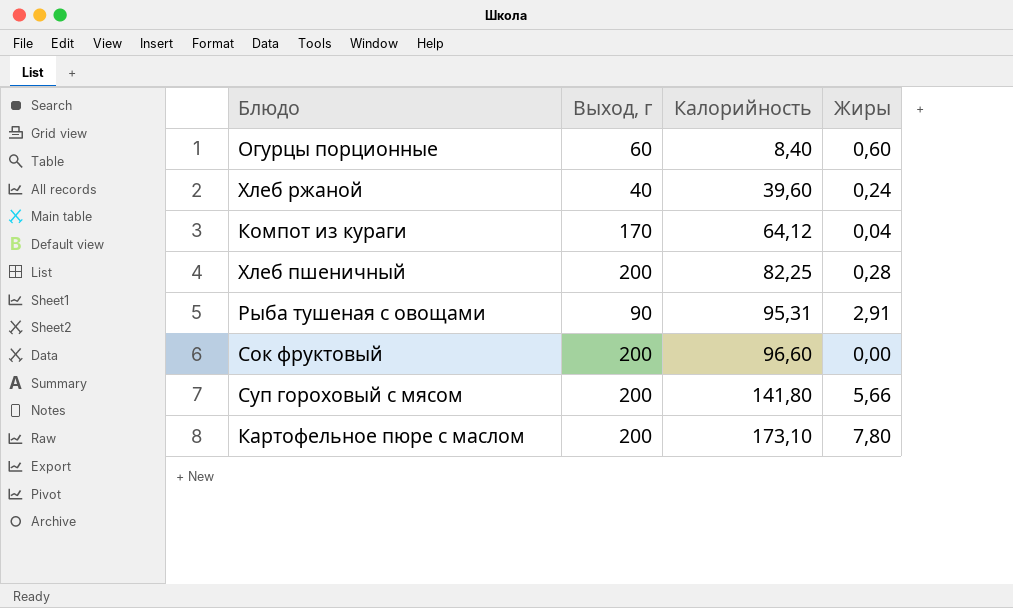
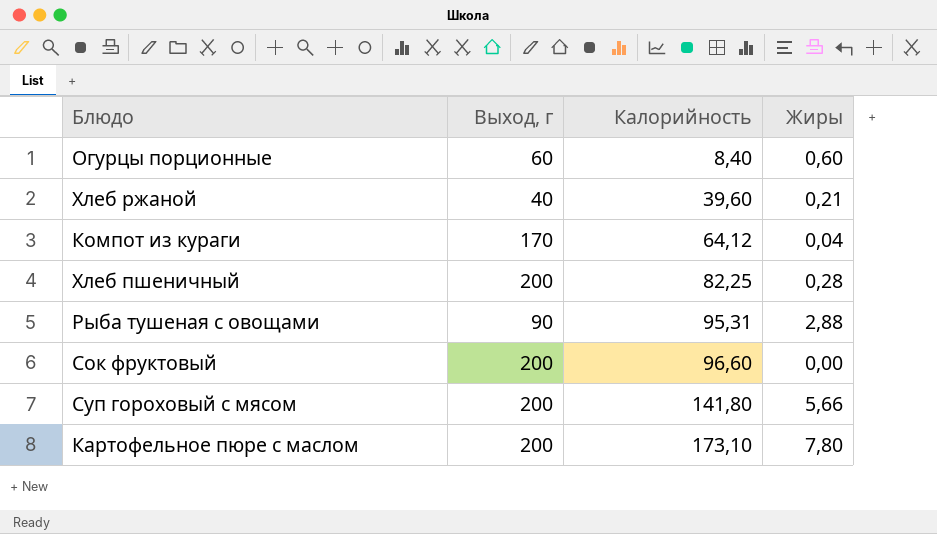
Хлеб ржаной | Жиры: 0,24 -> 0,21
Рыба тушеная с овощами | Жиры: 2,91 -> 2,88

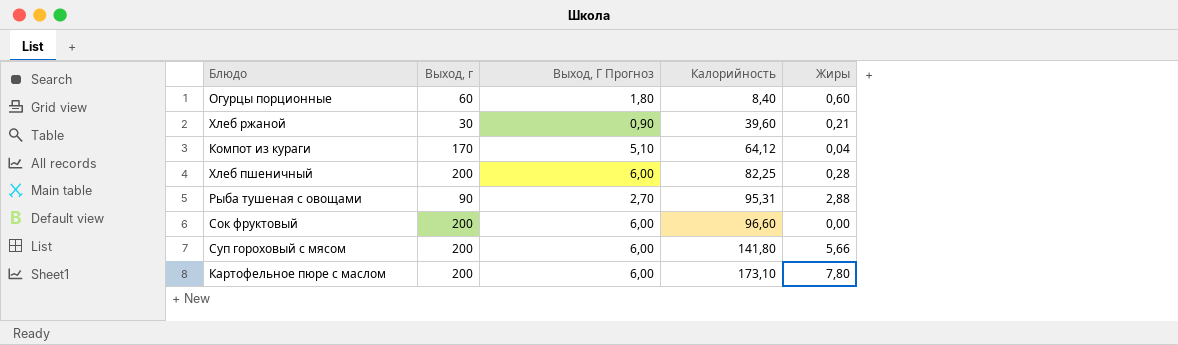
column Выход, Г Прогноз | formula: none -> [Выход, г] * 0,03
Хлеб ржаной | Выход, г: 40 -> 30

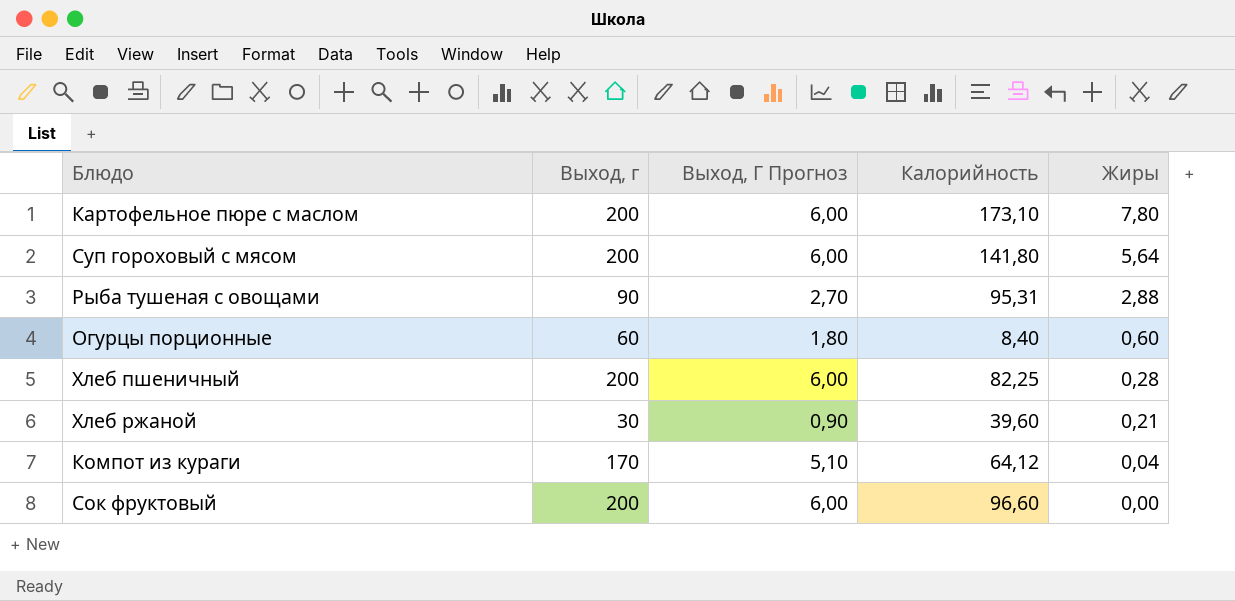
row order: Калорийность ascending -> Жиры descending
Суп гороховый с мясом | Жиры: 5,66 -> 5,64

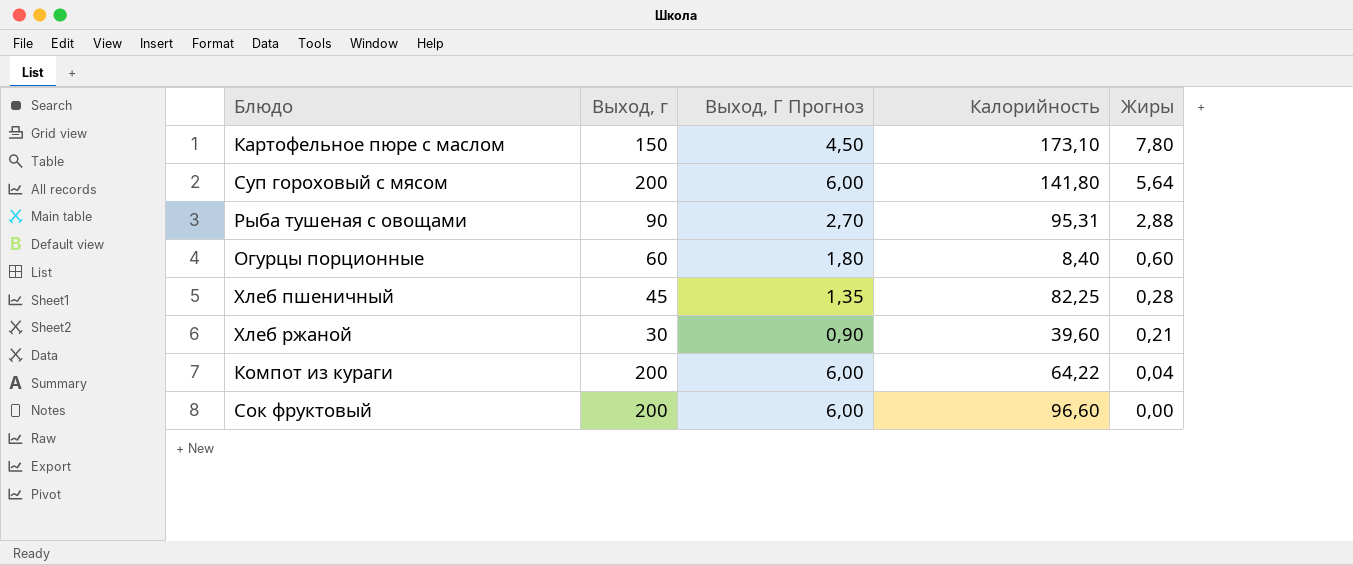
Картофельное пюре с маслом | Выход, г: 200 -> 150
Картофельное пюре с маслом | Выход, Г Прогноз: 6,00 -> 4,50
Хлеб пшеничный | Выход, г: 200 -> 45
Хлеб пшеничный | Выход, Г Прогноз: 6,00 -> 1,35
Компот из кураги | Выход, г: 170 -> 200
Компот из кураги | Выход, Г Прогноз: 5,10 -> 6,00
Компот из кураги | Калорийность: 64,12 -> 64,22

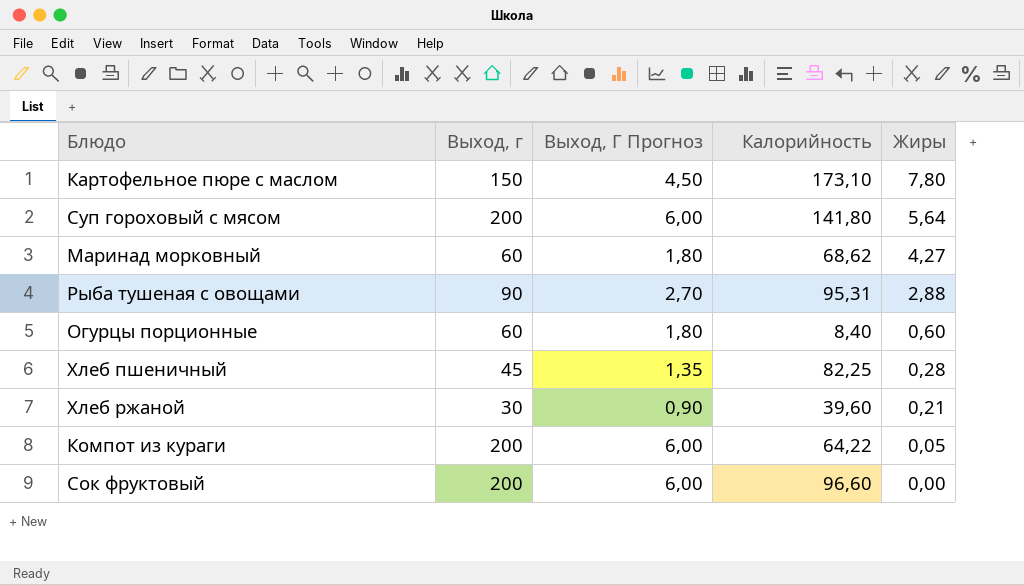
row Маринад морковный: none -> 60 | 1,80 | 68,62 | 4,27
Компот из кураги | Жиры: 0,04 -> 0,05

